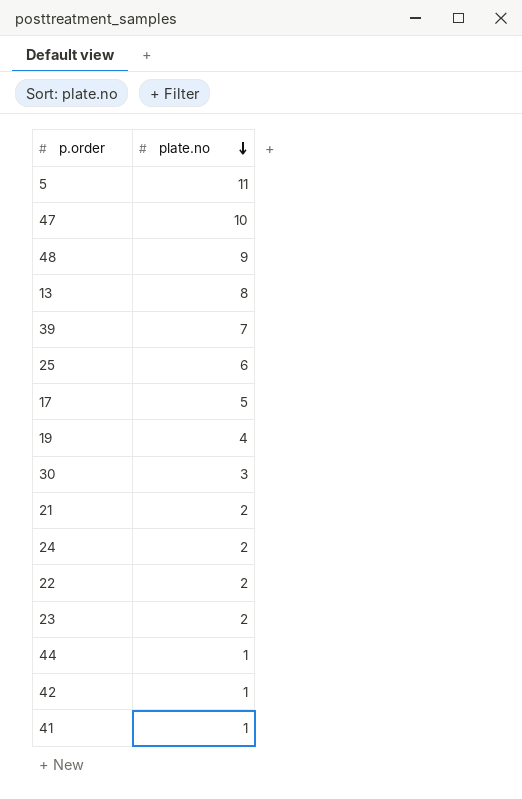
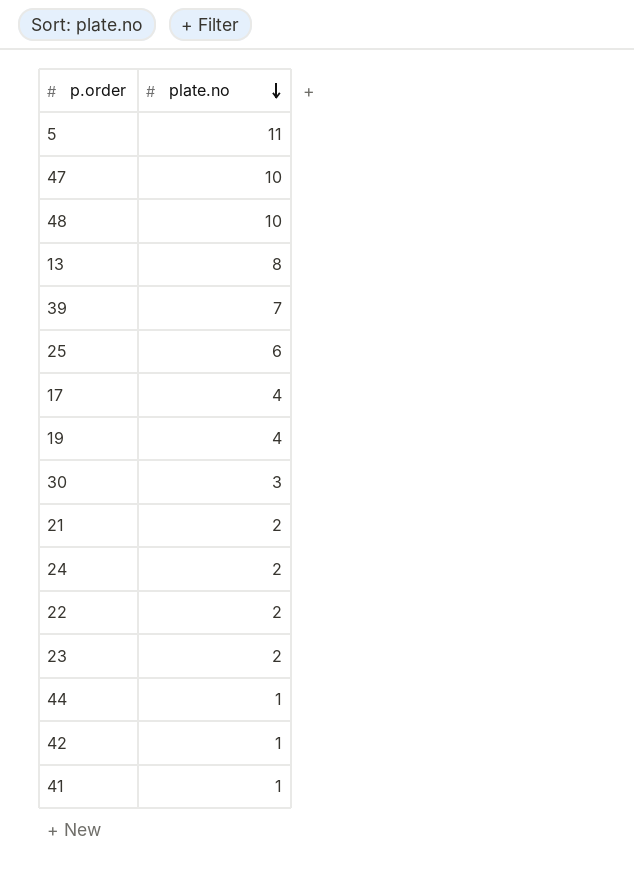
48 | plate.no: 9 -> 10
17 | plate.no: 5 -> 4

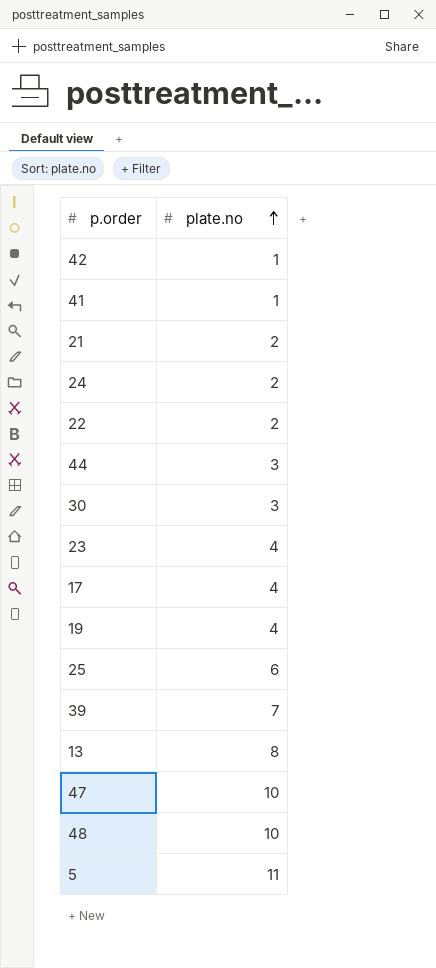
row order: plate.no descending -> plate.no ascending
44 | plate.no: 1 -> 3
23 | plate.no: 2 -> 4

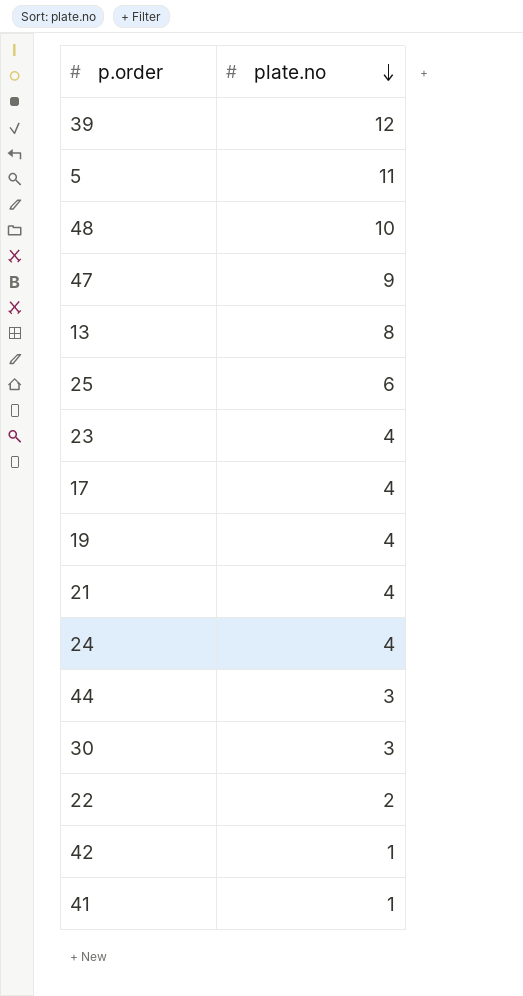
row order: plate.no ascending -> plate.no descending
39 | plate.no: 7 -> 12
47 | plate.no: 10 -> 9
21 | plate.no: 2 -> 4
24 | plate.no: 2 -> 4

